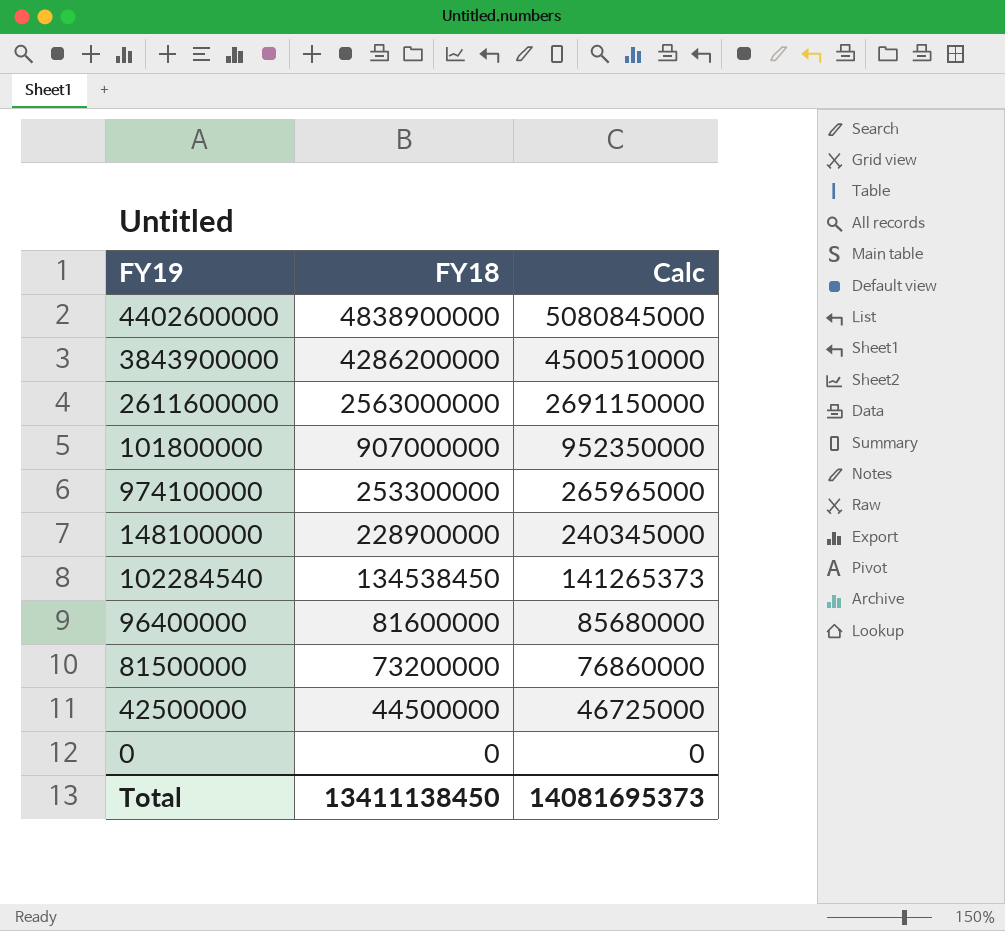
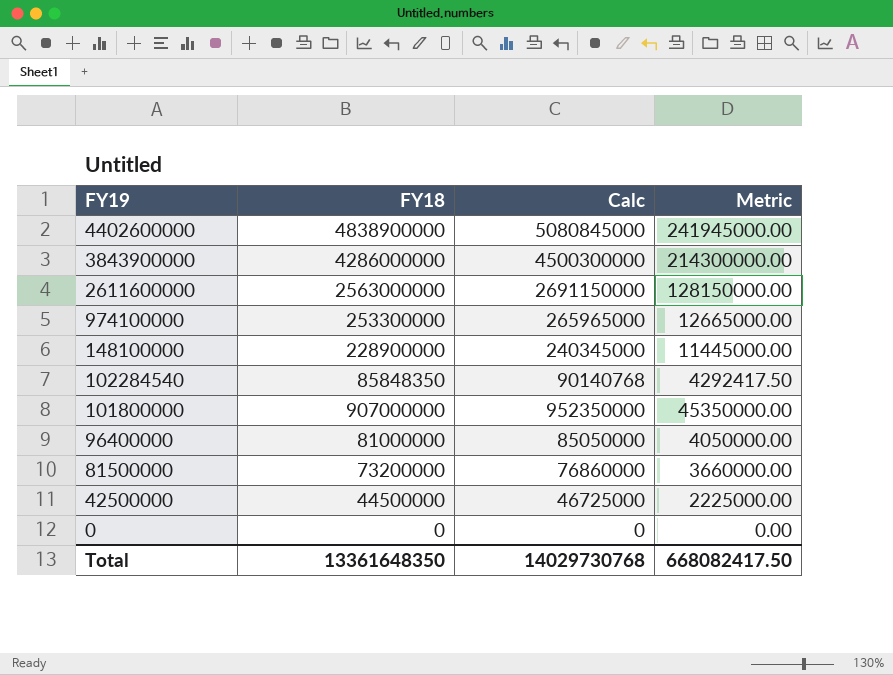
row order: FY18 descending -> FY19 descending
column Metric | formula: none -> [FY18] * 0.05
3843900000 | FY18: 4286200000 -> 4286000000
3843900000 | Calc: 4500510000 -> 4500300000
102284540 | FY18: 134538450 -> 85848350
102284540 | Calc: 141265373 -> 90140768
96400000 | FY18: 81600000 -> 81000000
96400000 | Calc: 85680000 -> 85050000
Total | FY18: 13411138450 -> 13361648350
Total | Calc: 14081695373 -> 14029730768

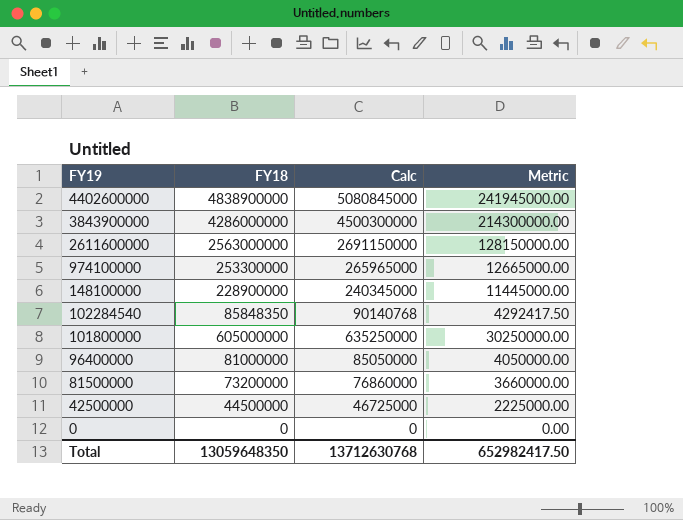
101800000 | FY18: 907000000 -> 605000000
101800000 | Calc: 952350000 -> 635250000
101800000 | Metric: 45350000.00 -> 30250000.00
Total | FY18: 13361648350 -> 13059648350
Total | Calc: 14029730768 -> 13712630768
Total | Metric: 668082417.50 -> 652982417.50

